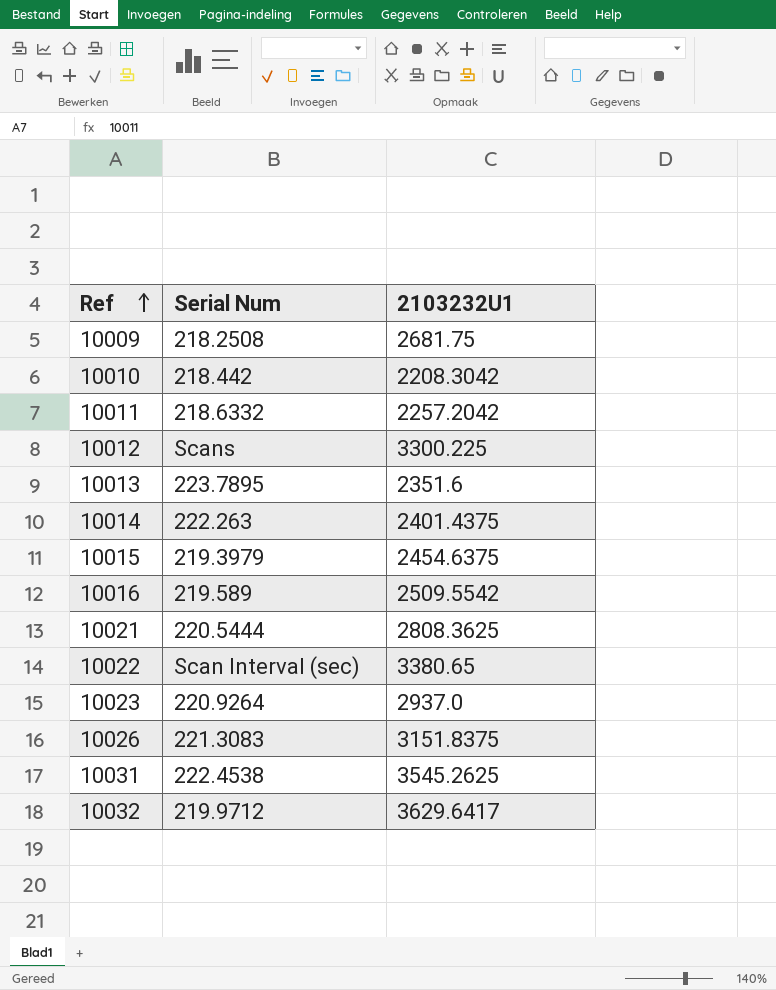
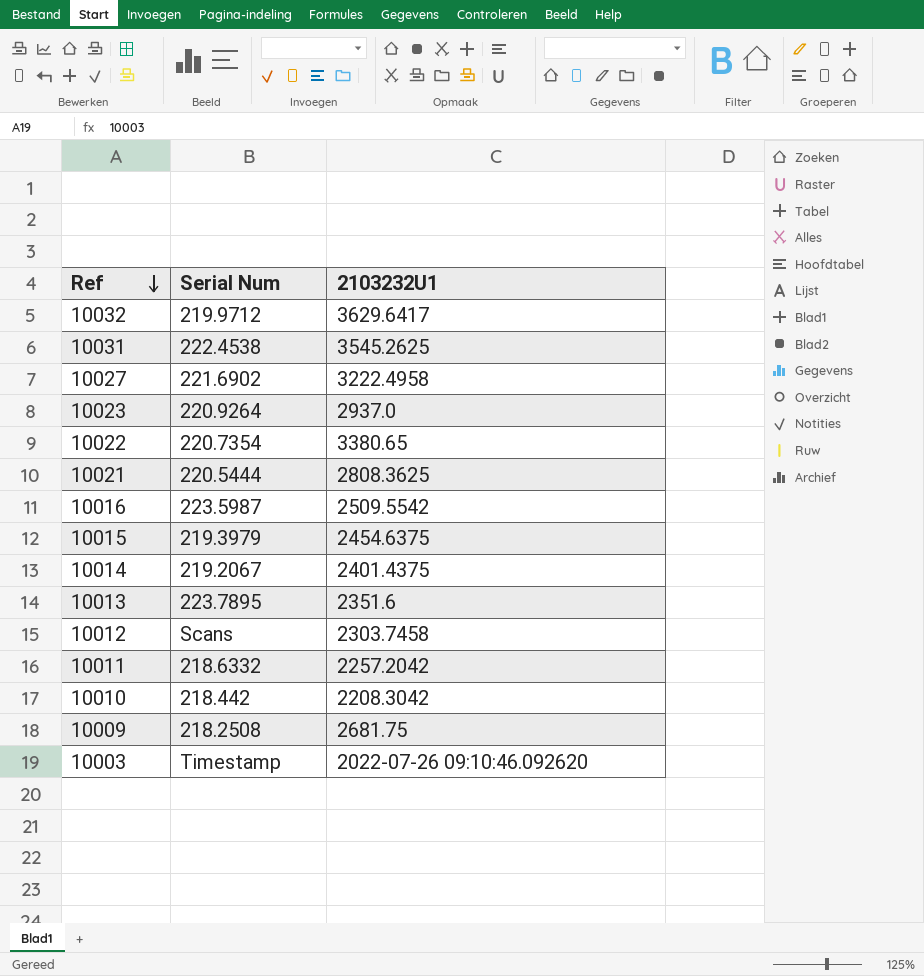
row order: Ref ascending -> Ref descending
row 10026: 221.3083 | 3151.8375 -> none
row 10027: none -> 221.6902 | 3222.4958
10022 | Serial Num: Scan Interval (sec) -> 220.7354
10016 | Serial Num: 219.589 -> 223.5987
10014 | Serial Num: 222.263 -> 219.2067
10012 | 2103232U1: 3300.225 -> 2303.7458
row 10003: none -> Timestamp | 2022-07-26 09:10:46.092620

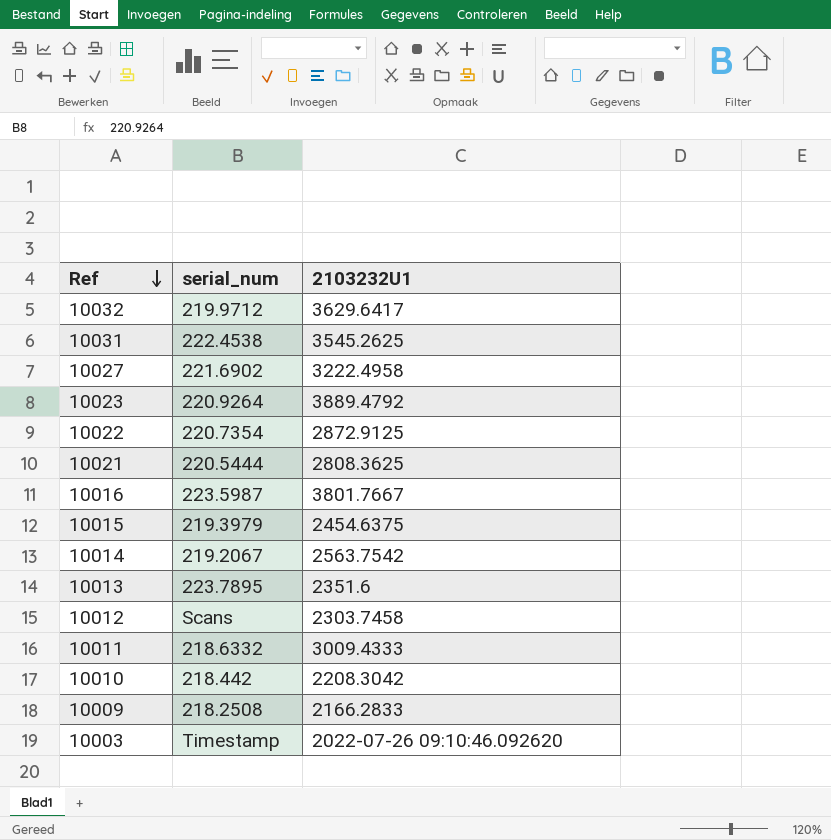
column name: Serial Num -> serial_num
10023 | 2103232U1: 2937.0 -> 3889.4792
10022 | 2103232U1: 3380.65 -> 2872.9125
10016 | 2103232U1: 2509.5542 -> 3801.7667
10014 | 2103232U1: 2401.4375 -> 2563.7542
10011 | 2103232U1: 2257.2042 -> 3009.4333
10009 | 2103232U1: 2681.75 -> 2166.2833

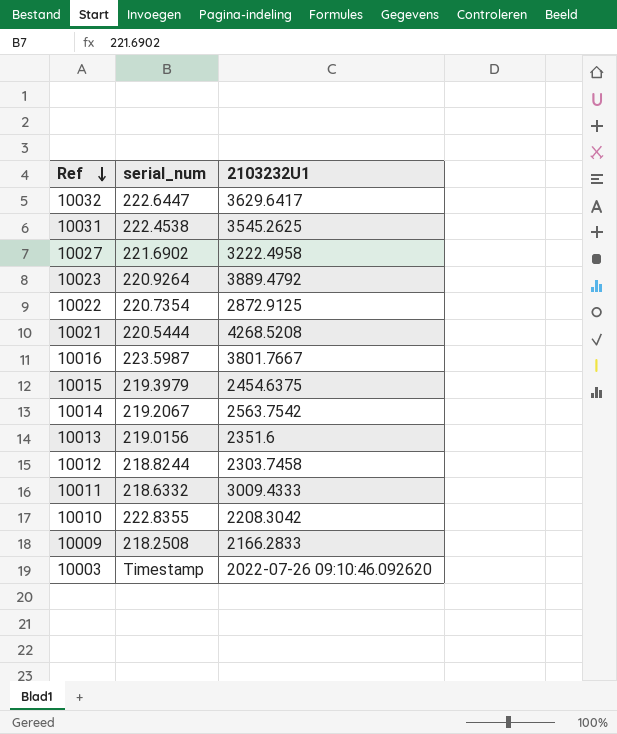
10032 | serial_num: 219.9712 -> 222.6447
10021 | 2103232U1: 2808.3625 -> 4268.5208
10013 | serial_num: 223.7895 -> 219.0156
10012 | serial_num: Scans -> 218.8244
10010 | serial_num: 218.442 -> 222.8355

